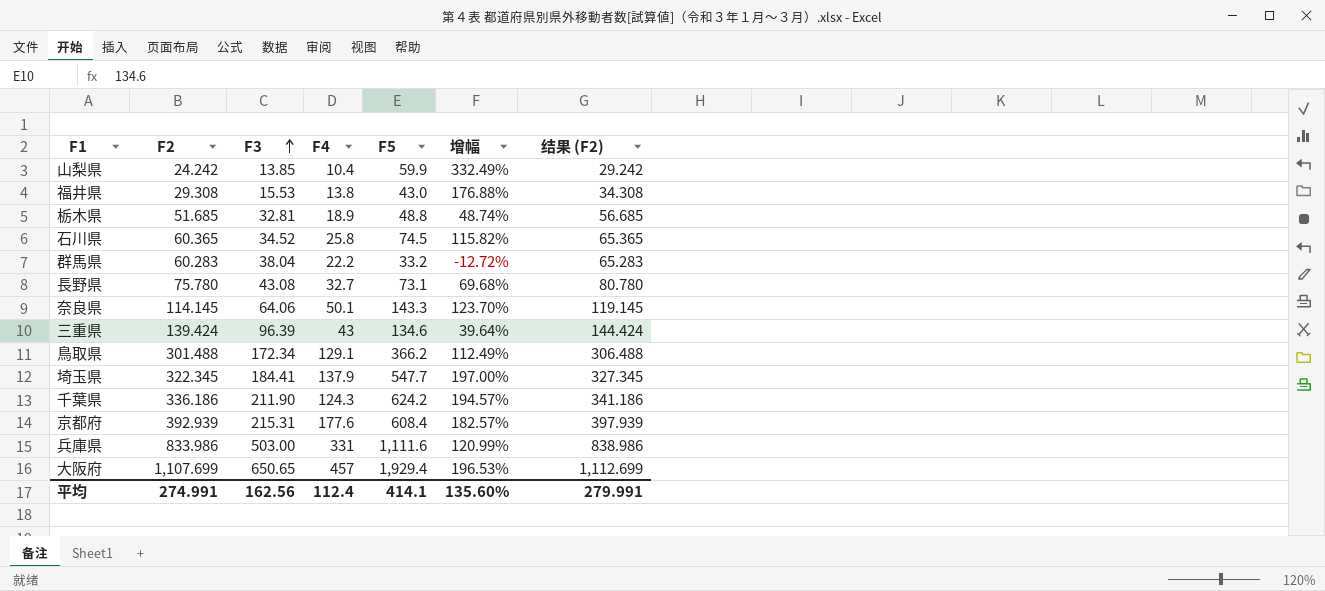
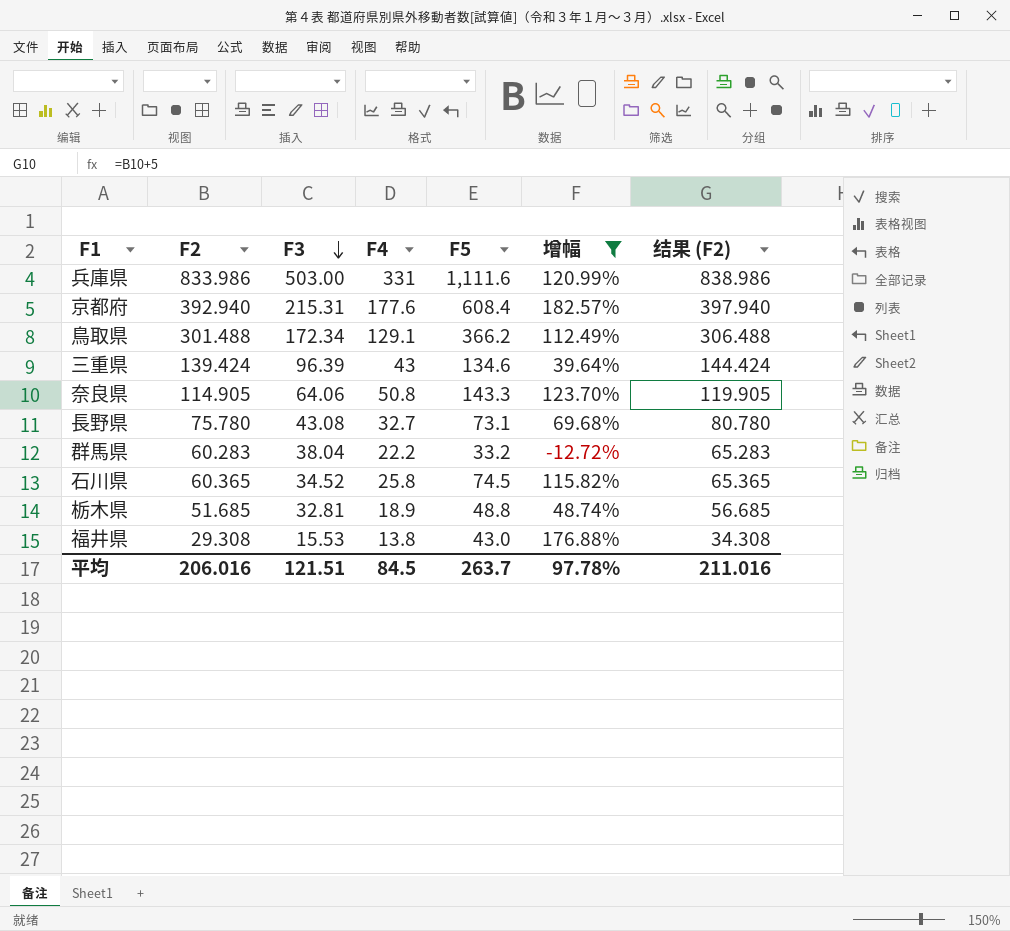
filter: none -> 增幅 <= 182.57%
row order: F3 ascending -> F3 descending
京都府 | F2: 392.939 -> 392.940
京都府 | 结果 (F2): 397.939 -> 397.940
奈良県 | F2: 114.145 -> 114.905
奈良県 | F4: 50.1 -> 50.8
奈良県 | 结果 (F2): 119.145 -> 119.905
平均 | F2: 274.991 -> 206.016
平均 | F3: 162.56 -> 121.51
平均 | F4: 112.4 -> 84.5
平均 | F5: 414.1 -> 263.7
平均 | 增幅: 135.60% -> 97.78%
平均 | 结果 (F2): 279.991 -> 211.016

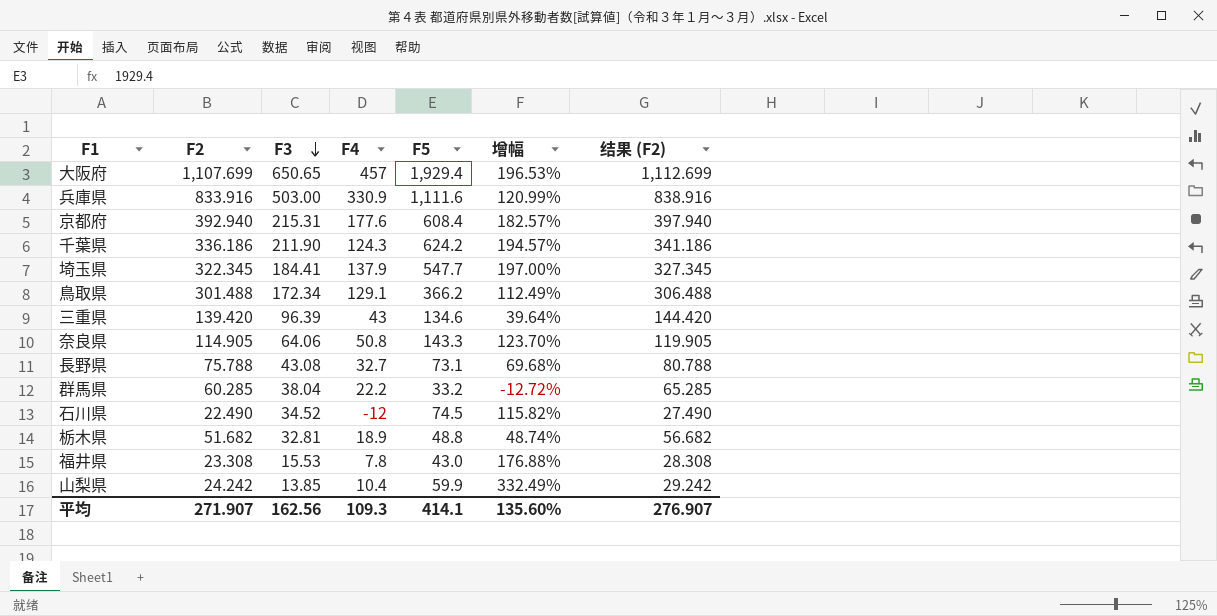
filter: 增幅 <= 182.57% -> none
兵庫県 | F2: 833.986 -> 833.916
兵庫県 | F4: 331 -> 330.9
兵庫県 | 结果 (F2): 838.986 -> 838.916
三重県 | F2: 139.424 -> 139.420
三重県 | 结果 (F2): 144.424 -> 144.420
長野県 | F2: 75.780 -> 75.788
長野県 | 结果 (F2): 80.780 -> 80.788
群馬県 | F2: 60.283 -> 60.285
群馬県 | 结果 (F2): 65.283 -> 65.285
石川県 | F2: 60.365 -> 22.490
石川県 | F4: 25.8 -> -12
石川県 | 结果 (F2): 65.365 -> 27.490
栃木県 | F2: 51.685 -> 51.682
栃木県 | 结果 (F2): 56.685 -> 56.682
福井県 | F2: 29.308 -> 23.308
福井県 | F4: 13.8 -> 7.8
福井県 | 结果 (F2): 34.308 -> 28.308
平均 | F2: 206.016 -> 271.907
平均 | F3: 121.51 -> 162.56
平均 | F4: 84.5 -> 109.3
平均 | F5: 263.7 -> 414.1
平均 | 增幅: 97.78% -> 135.60%
平均 | 结果 (F2): 211.016 -> 276.907

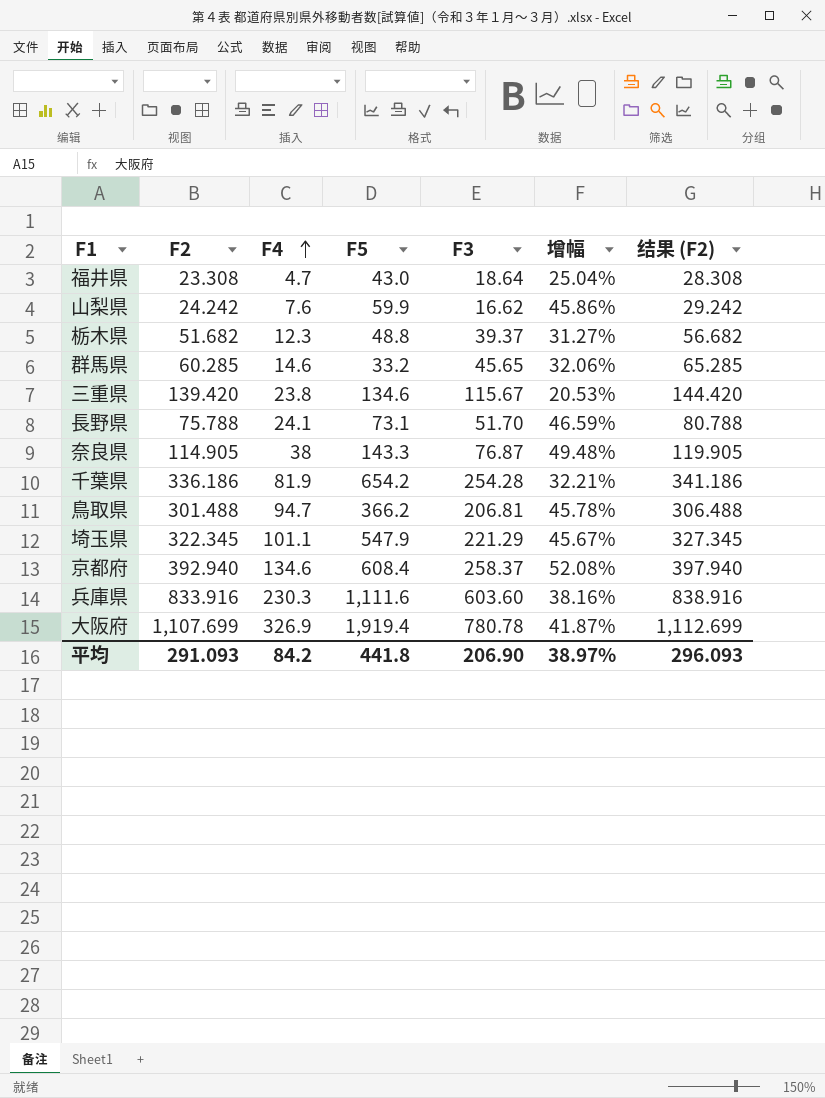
row order: F3 descending -> F4 ascending
column F3 | position: 3 -> 5
column 增幅 | formula: ([F5] - [F3]) / [F3] -> ([F2] - [F3]) / [F3]
row 石川県: 22.490 | 34.52 | -12 | 74.5 | 115.82% | 27.490 -> none
福井県 | F4: 7.8 -> 4.7
福井県 | F3: 15.53 -> 18.64
山梨県 | F4: 10.4 -> 7.6
山梨県 | F3: 13.85 -> 16.62
栃木県 | F4: 18.9 -> 12.3
栃木県 | F3: 32.81 -> 39.37
群馬県 | F4: 22.2 -> 14.6
群馬県 | F3: 38.04 -> 45.65
三重県 | F4: 43 -> 23.8
三重県 | F3: 96.39 -> 115.67
長野県 | F4: 32.7 -> 24.1
長野県 | F3: 43.08 -> 51.70
奈良県 | F4: 50.8 -> 38
奈良県 | F3: 64.06 -> 76.87
千葉県 | F4: 124.3 -> 81.9
千葉県 | F5: 624.2 -> 654.2
千葉県 | F3: 211.90 -> 254.28
鳥取県 | F4: 129.1 -> 94.7
鳥取県 | F3: 172.34 -> 206.81
埼玉県 | F4: 137.9 -> 101.1
埼玉県 | F5: 547.7 -> 547.9
埼玉県 | F3: 184.41 -> 221.29
京都府 | F4: 177.6 -> 134.6
京都府 | F3: 215.31 -> 258.37
兵庫県 | F4: 330.9 -> 230.3
兵庫県 | F3: 503.00 -> 603.60
大阪府 | F4: 457 -> 326.9
大阪府 | F5: 1,929.4 -> 1,919.4
大阪府 | F3: 650.65 -> 780.78
平均 | F2: 271.907 -> 291.093
平均 | F4: 109.3 -> 84.2
平均 | F5: 414.1 -> 441.8
平均 | F3: 162.56 -> 206.90
平均 | 增幅: 135.60% -> 38.97%
平均 | 结果 (F2): 276.907 -> 296.093

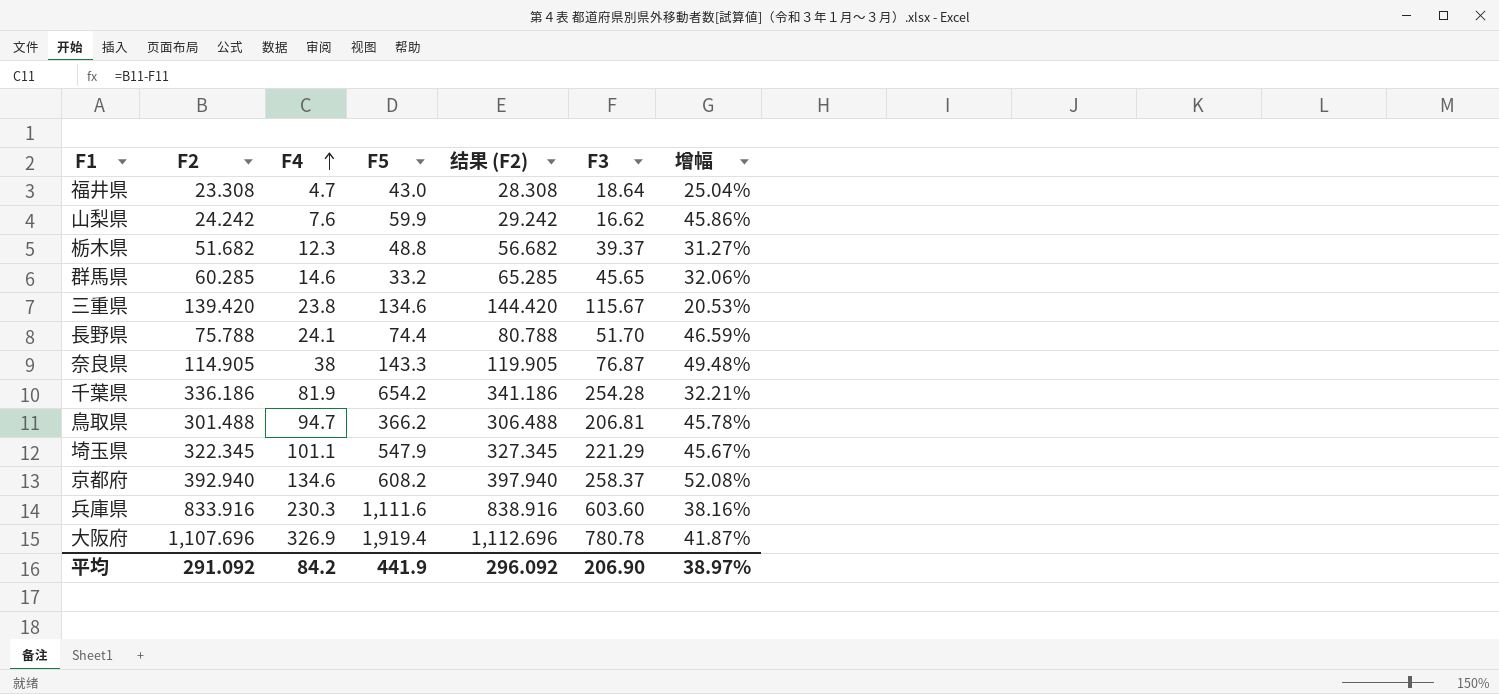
column 结果 (F2) | position: 7 -> 5
長野県 | F5: 73.1 -> 74.4
京都府 | F5: 608.4 -> 608.2
大阪府 | F2: 1,107.699 -> 1,107.696
大阪府 | 结果 (F2): 1,112.699 -> 1,112.696
平均 | F2: 291.093 -> 291.092
平均 | F5: 441.8 -> 441.9
平均 | 结果 (F2): 296.093 -> 296.092

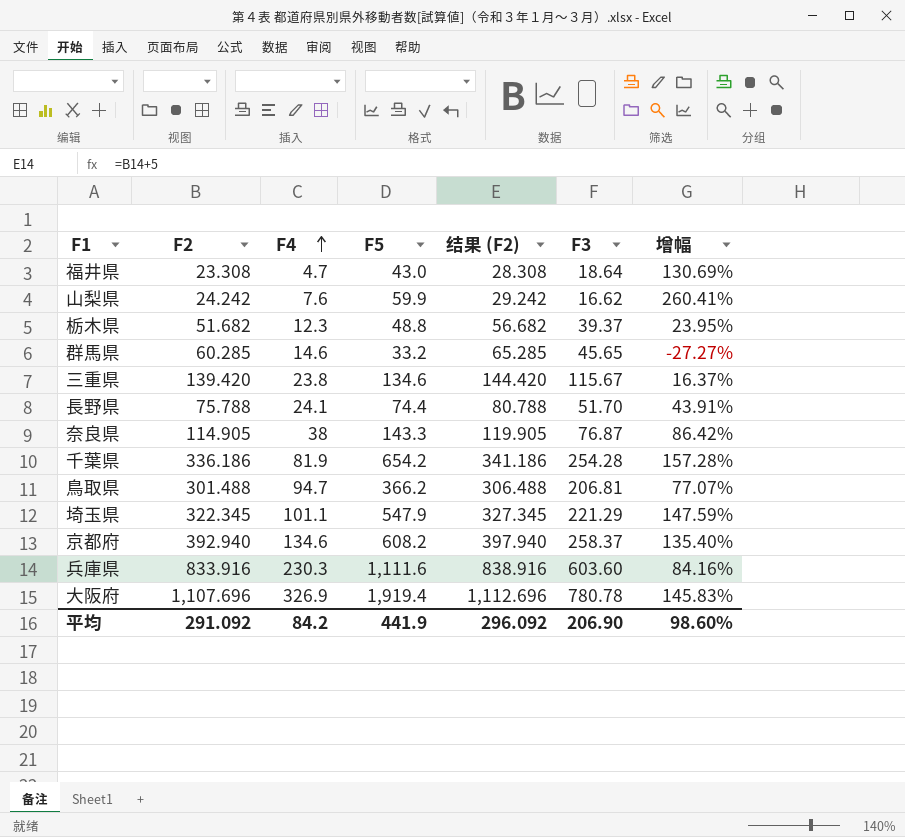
column 增幅 | formula: ([F2] - [F3]) / [F3] -> ([F5] - [F3]) / [F3]
平均 | 增幅: 38.97% -> 98.60%

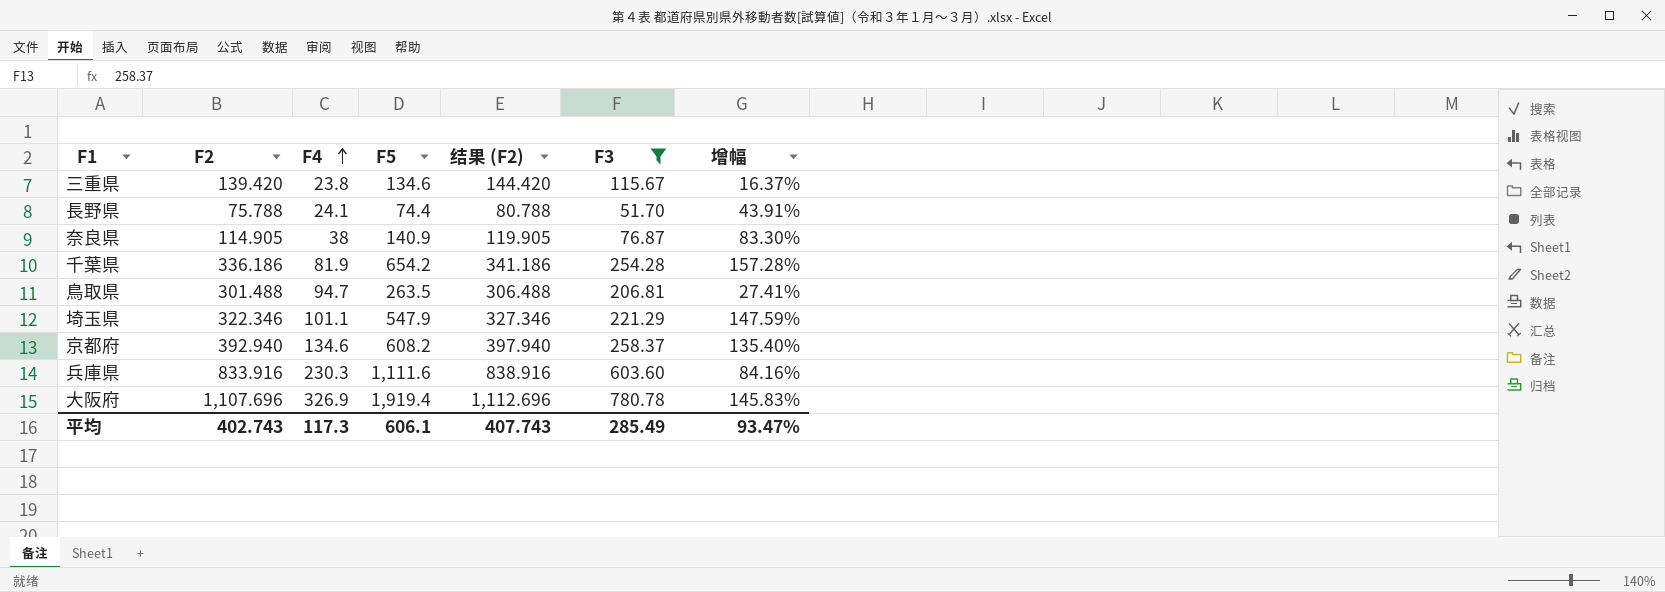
filter: none -> F3 >= 51.70
奈良県 | F5: 143.3 -> 140.9
奈良県 | 增幅: 86.42% -> 83.30%
鳥取県 | F5: 366.2 -> 263.5
鳥取県 | 增幅: 77.07% -> 27.41%
埼玉県 | F2: 322.345 -> 322.346
埼玉県 | 结果 (F2): 327.345 -> 327.346
平均 | F2: 291.092 -> 402.743
平均 | F4: 84.2 -> 117.3
平均 | F5: 441.9 -> 606.1
平均 | 结果 (F2): 296.092 -> 407.743
平均 | F3: 206.90 -> 285.49
平均 | 增幅: 98.60% -> 93.47%

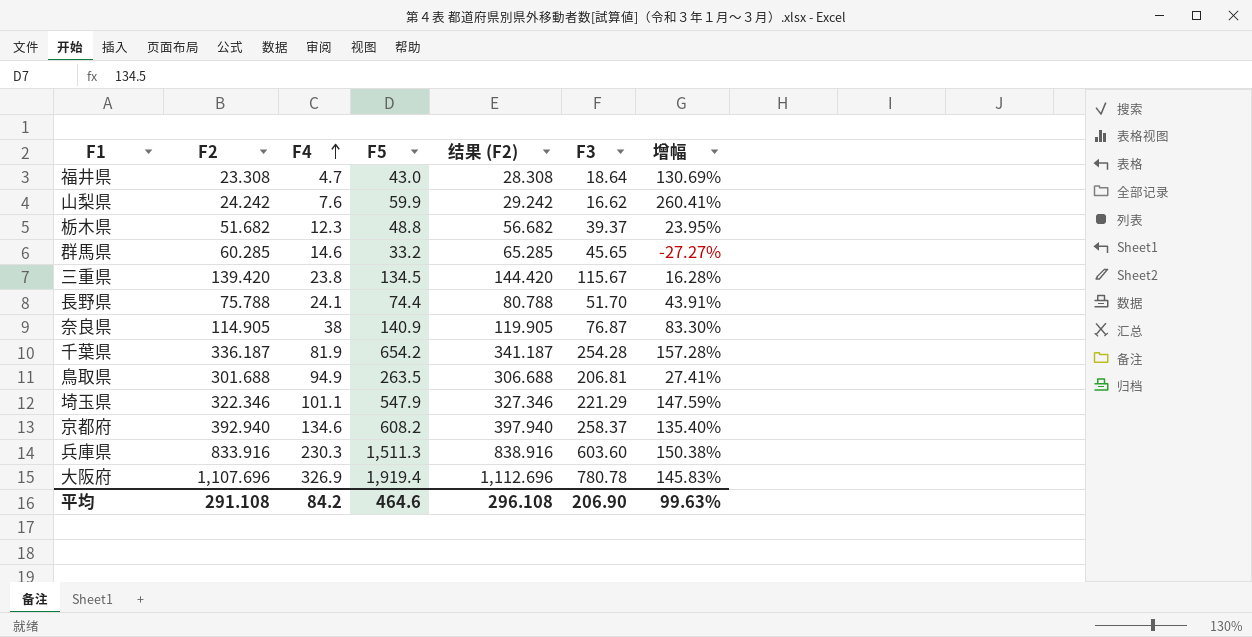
filter: F3 >= 51.70 -> none
三重県 | F5: 134.6 -> 134.5
三重県 | 增幅: 16.37% -> 16.28%
千葉県 | F2: 336.186 -> 336.187
千葉県 | 结果 (F2): 341.186 -> 341.187
鳥取県 | F2: 301.488 -> 301.688
鳥取県 | F4: 94.7 -> 94.9
鳥取県 | 结果 (F2): 306.488 -> 306.688
兵庫県 | F5: 1,111.6 -> 1,511.3
兵庫県 | 增幅: 84.16% -> 150.38%
平均 | F2: 402.743 -> 291.108
平均 | F4: 117.3 -> 84.2
平均 | F5: 606.1 -> 464.6
平均 | 结果 (F2): 407.743 -> 296.108
平均 | F3: 285.49 -> 206.90
平均 | 增幅: 93.47% -> 99.63%

